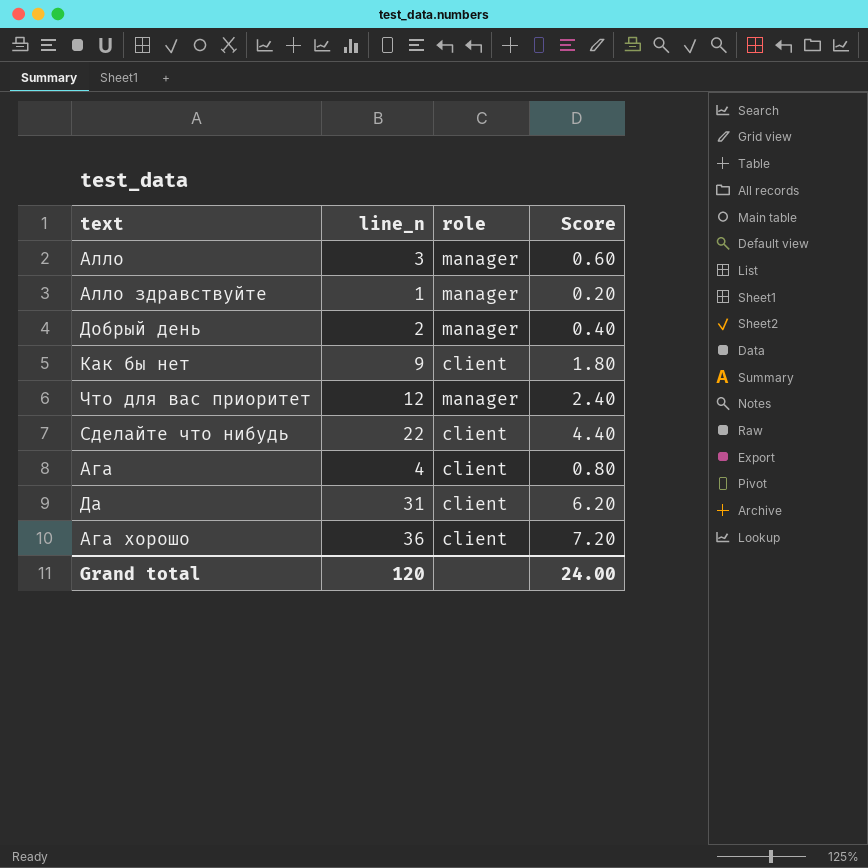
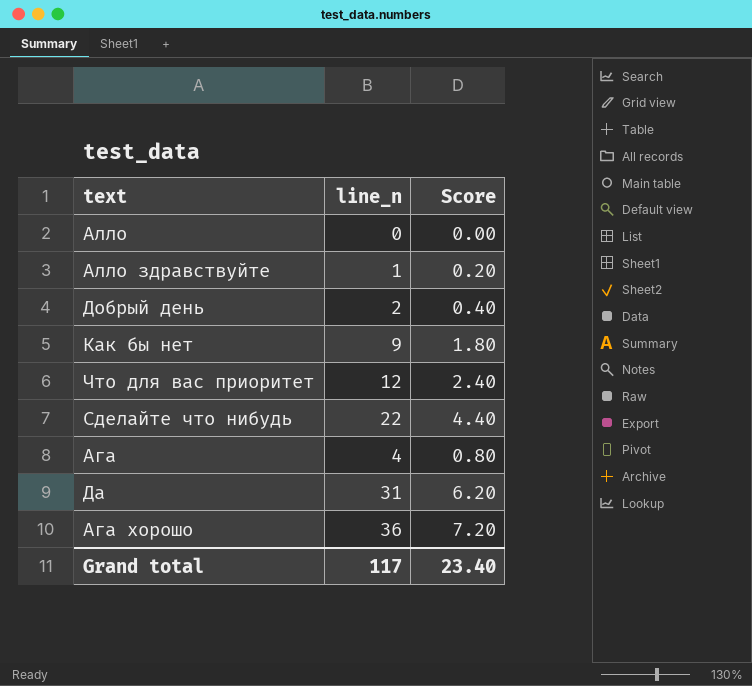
column role | position: 3 -> none
Алло | line_n: 3 -> 0
Алло | Score: 0.60 -> 0.00
Grand total | line_n: 120 -> 117
Grand total | Score: 24.00 -> 23.40

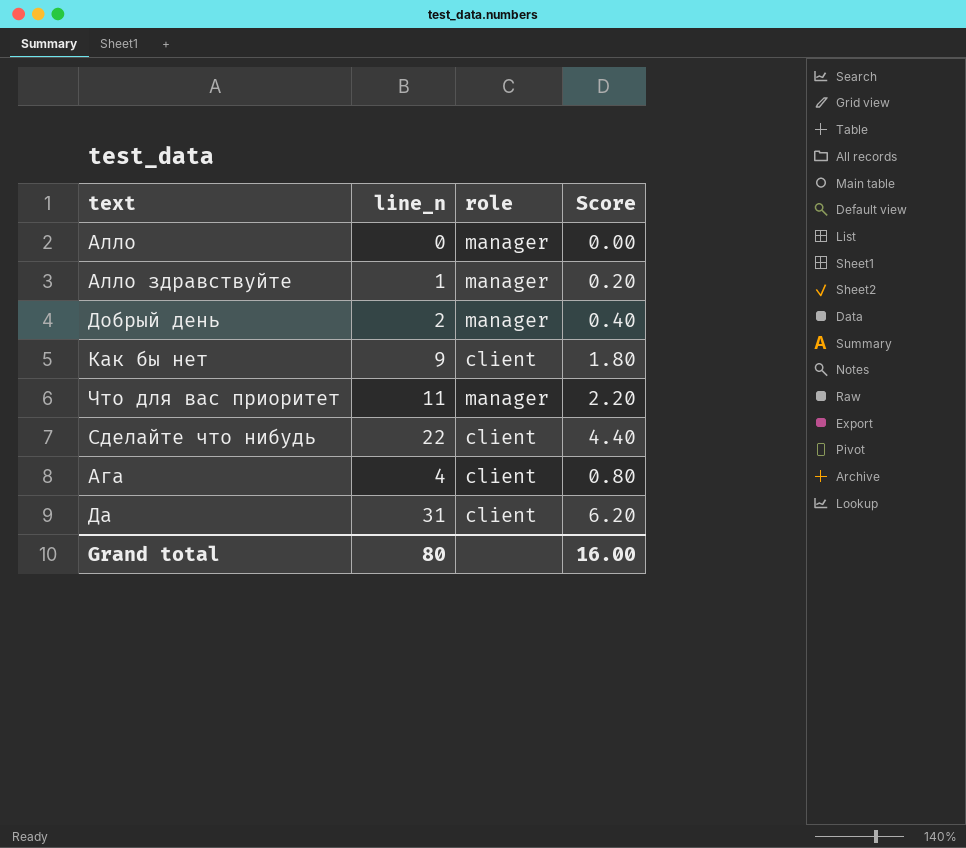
column role | position: none -> 3
row Ага хорошо: 36 | 7.20 -> none
Что для вас приоритет | line_n: 12 -> 11
Что для вас приоритет | Score: 2.40 -> 2.20
Grand total | line_n: 117 -> 80
Grand total | Score: 23.40 -> 16.00

